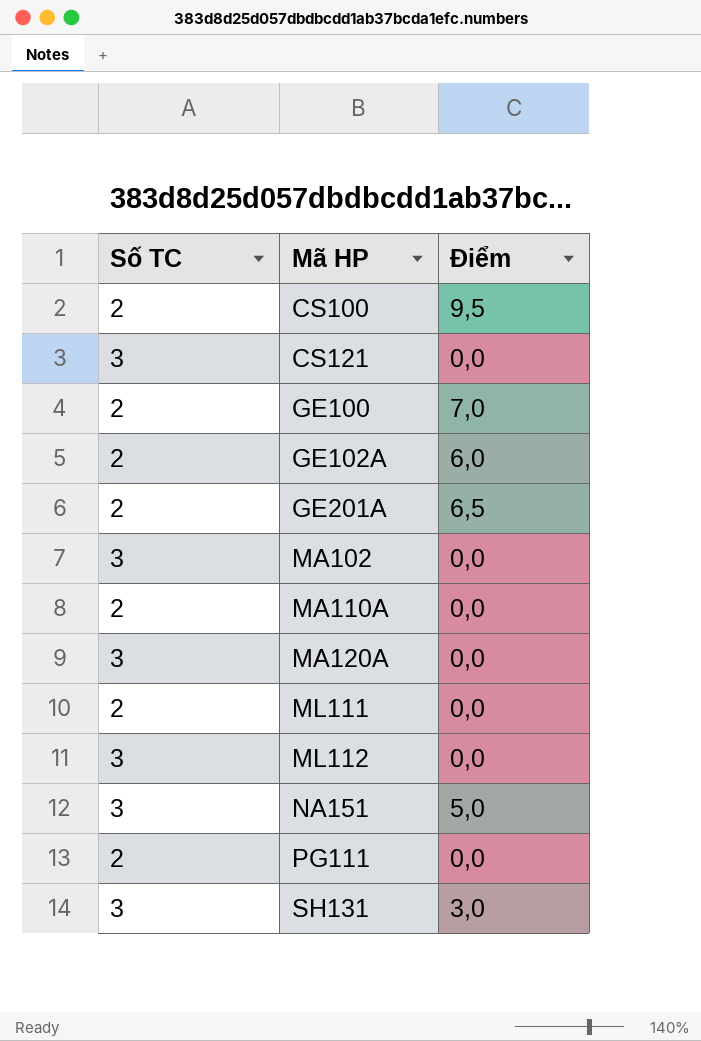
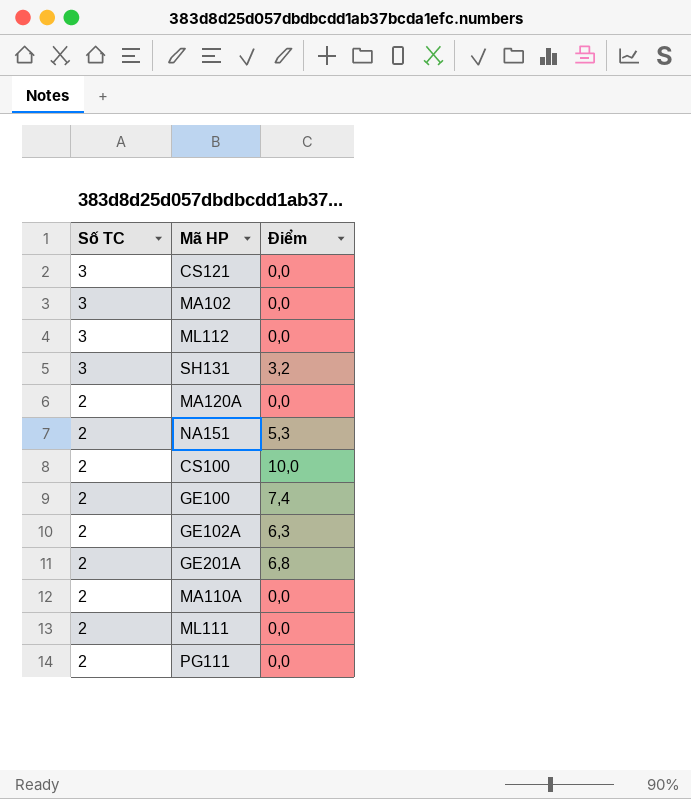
row order: Mã HP ascending -> Số TC descending
SH131 | Điểm: 3,0 -> 3,2
MA120A | Số TC: 3 -> 2
NA151 | Số TC: 3 -> 2
NA151 | Điểm: 5,0 -> 5,3
CS100 | Điểm: 9,5 -> 10,0
GE100 | Điểm: 7,0 -> 7,4
GE102A | Điểm: 6,0 -> 6,3
GE201A | Điểm: 6,5 -> 6,8

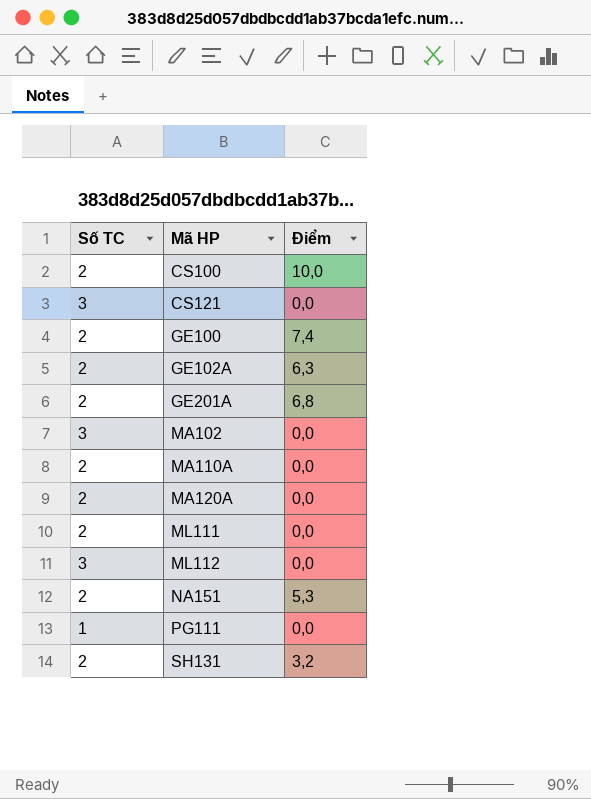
row order: Số TC descending -> Mã HP ascending
PG111 | Số TC: 2 -> 1
SH131 | Số TC: 3 -> 2

